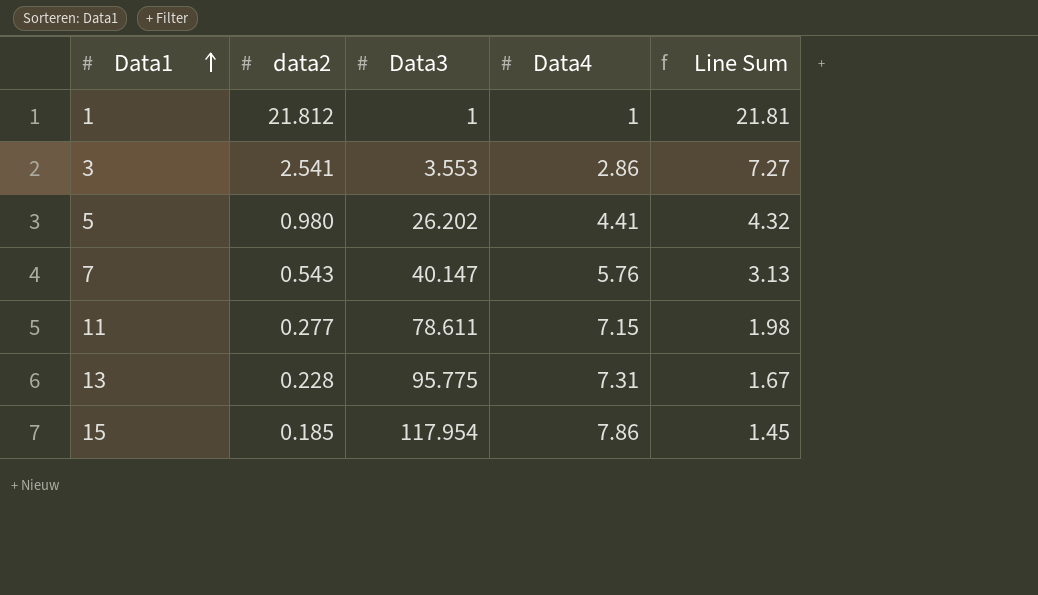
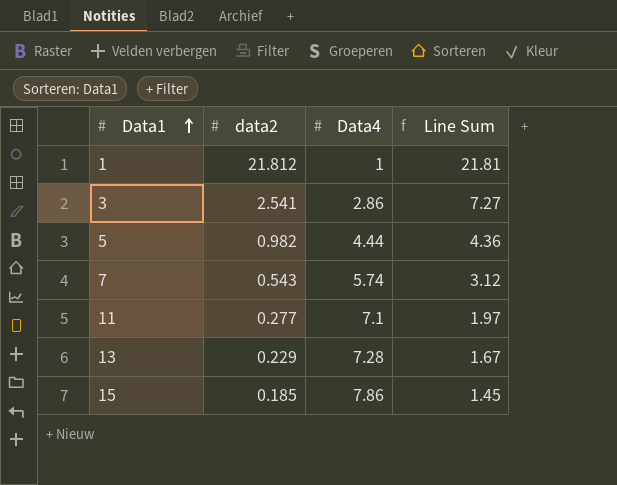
column Data3 | position: 3 -> none
5 | data2: 0.980 -> 0.982
5 | Data4: 4.41 -> 4.44
5 | Line Sum: 4.32 -> 4.36
7 | Data4: 5.76 -> 5.74
7 | Line Sum: 3.13 -> 3.12
11 | Data4: 7.15 -> 7.1
11 | Line Sum: 1.98 -> 1.97
13 | data2: 0.228 -> 0.229
13 | Data4: 7.31 -> 7.28

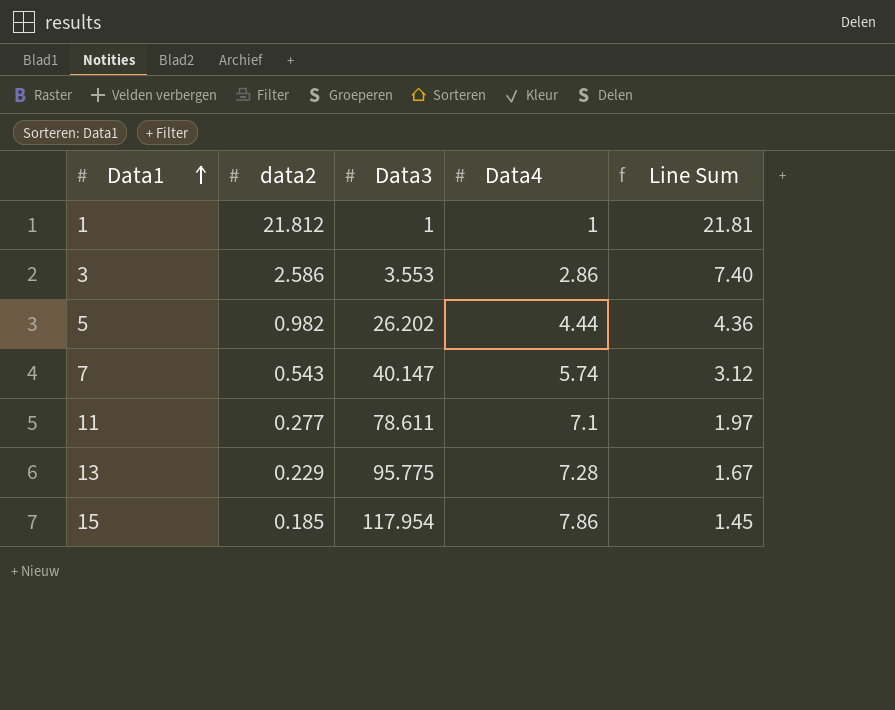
column Data3 | position: none -> 3
3 | data2: 2.541 -> 2.586
3 | Line Sum: 7.27 -> 7.40

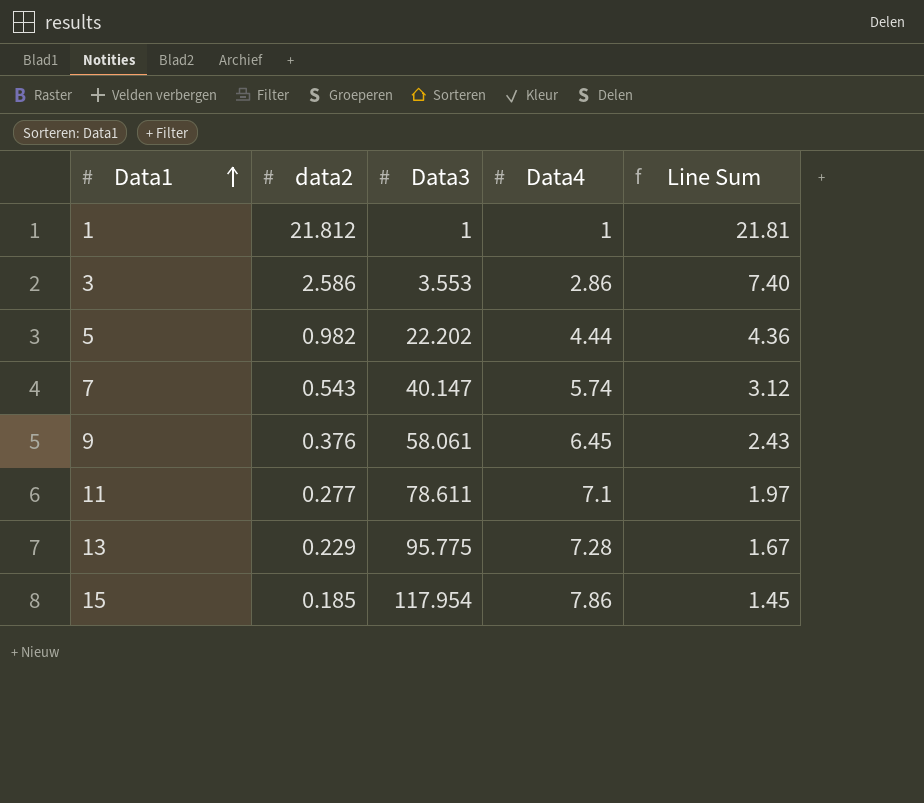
5 | Data3: 26.202 -> 22.202
row 9: none -> 0.376 | 58.061 | 6.45 | 2.43

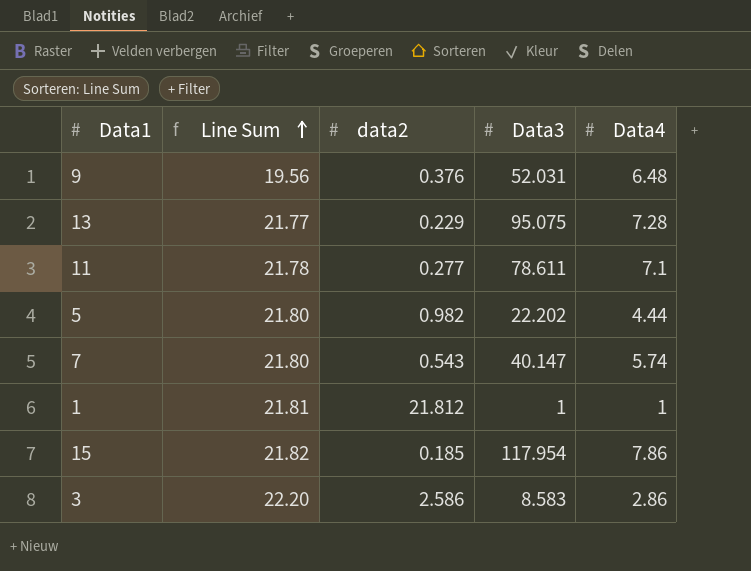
row order: Data1 ascending -> Line Sum ascending
column Line Sum | formula: [data2] * [Data4] -> [data2] * [Data3]
column Line Sum | position: 5 -> 2
9 | Data3: 58.061 -> 52.031
9 | Data4: 6.45 -> 6.48
13 | Data3: 95.775 -> 95.075
3 | Data3: 3.553 -> 8.583

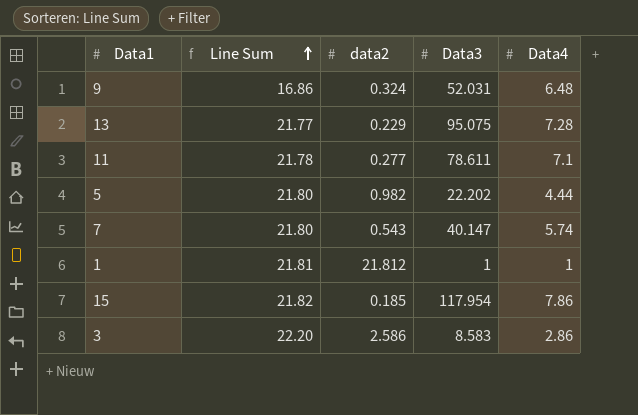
9 | Line Sum: 19.56 -> 16.86
9 | data2: 0.376 -> 0.324

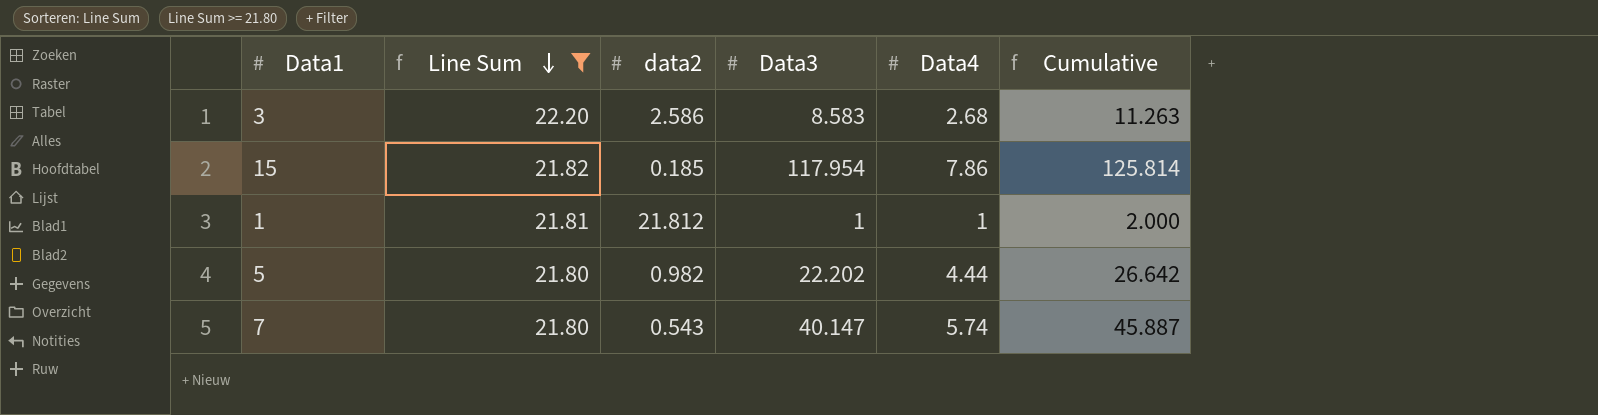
filter: none -> Line Sum >= 21.80
row order: Line Sum ascending -> Line Sum descending
column Cumulative | formula: none -> [Data3] + [Data4]
3 | Data4: 2.86 -> 2.68

